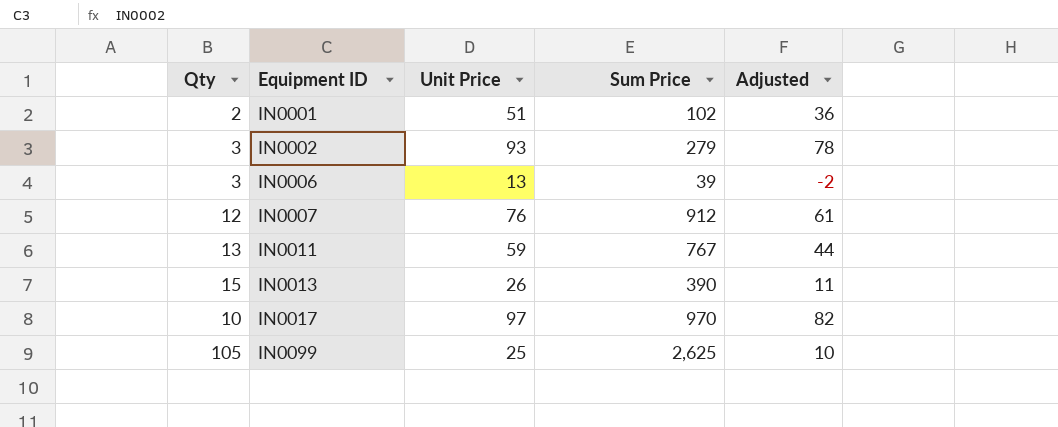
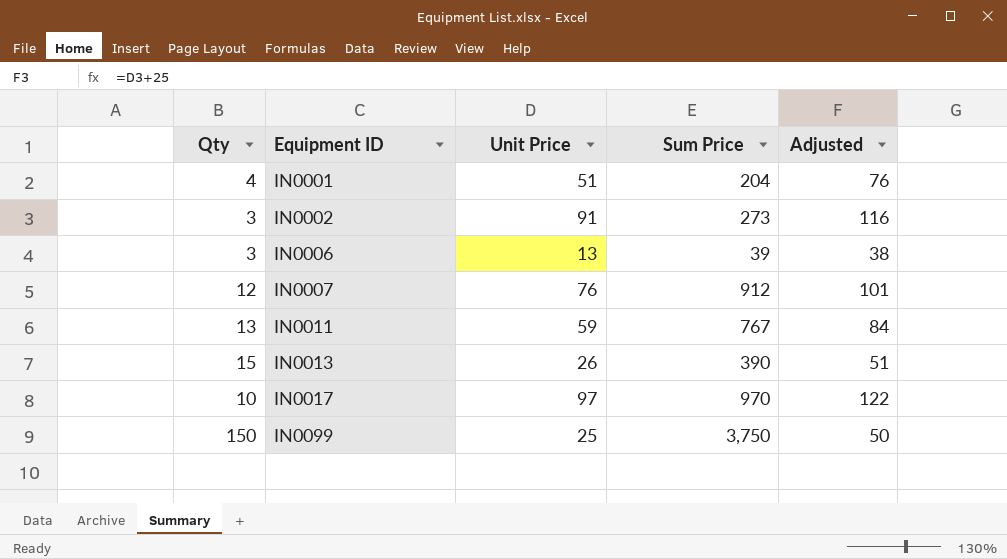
column Adjusted | formula: [Unit Price] - 15 -> [Unit Price] + 25
IN0001 | Qty: 2 -> 4
IN0001 | Sum Price: 102 -> 204
IN0002 | Unit Price: 93 -> 91
IN0002 | Sum Price: 279 -> 273
IN0099 | Qty: 105 -> 150
IN0099 | Sum Price: 2,625 -> 3,750

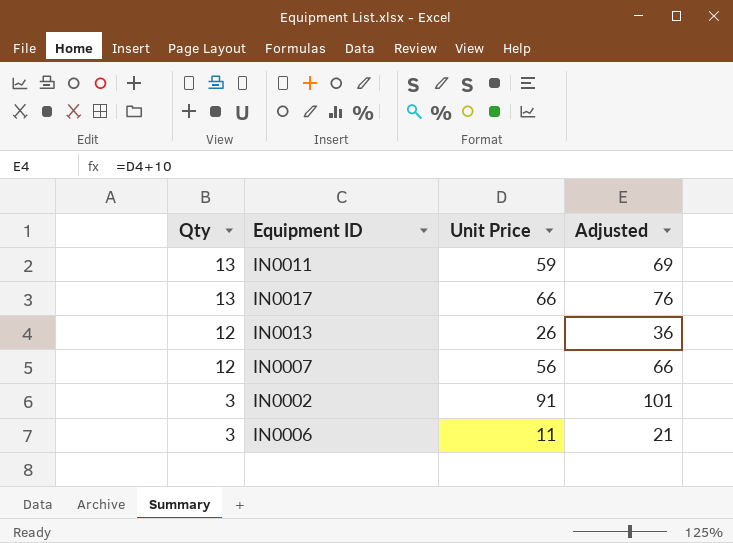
row order: Equipment ID ascending -> Qty descending
column Sum Price | formula: [Qty] * [Unit Price] -> none
column Adjusted | formula: [Unit Price] + 25 -> [Unit Price] + 10
row IN0001: 4 | 51 | 204 | 76 -> none
row IN0099: 150 | 25 | 3,750 | 50 -> none
IN0017 | Qty: 10 -> 13
IN0017 | Unit Price: 97 -> 66
IN0013 | Qty: 15 -> 12
IN0007 | Unit Price: 76 -> 56
IN0006 | Unit Price: 13 -> 11

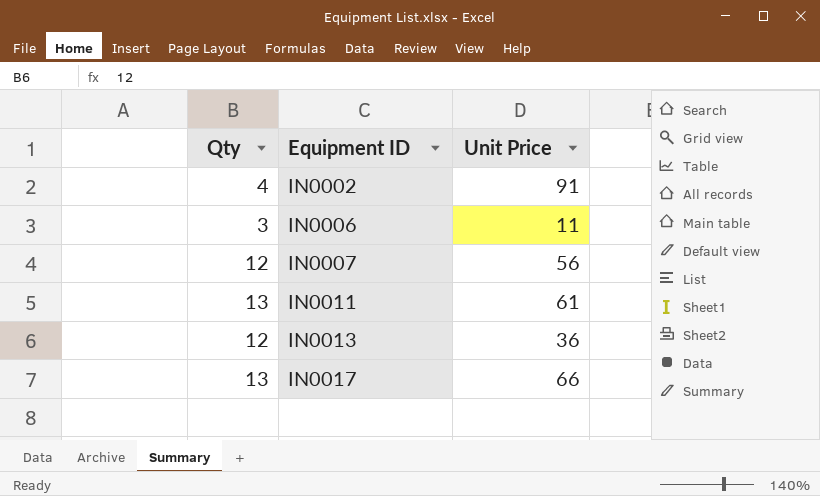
row order: Qty descending -> Equipment ID ascending
column Adjusted | formula: [Unit Price] + 10 -> none
IN0002 | Qty: 3 -> 4
IN0011 | Unit Price: 59 -> 61
IN0013 | Unit Price: 26 -> 36

